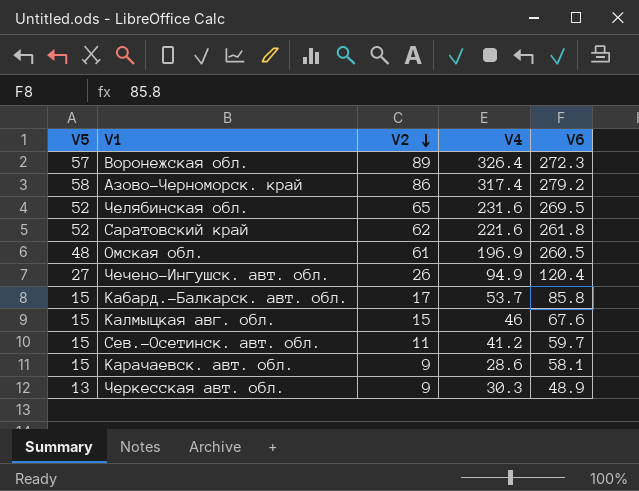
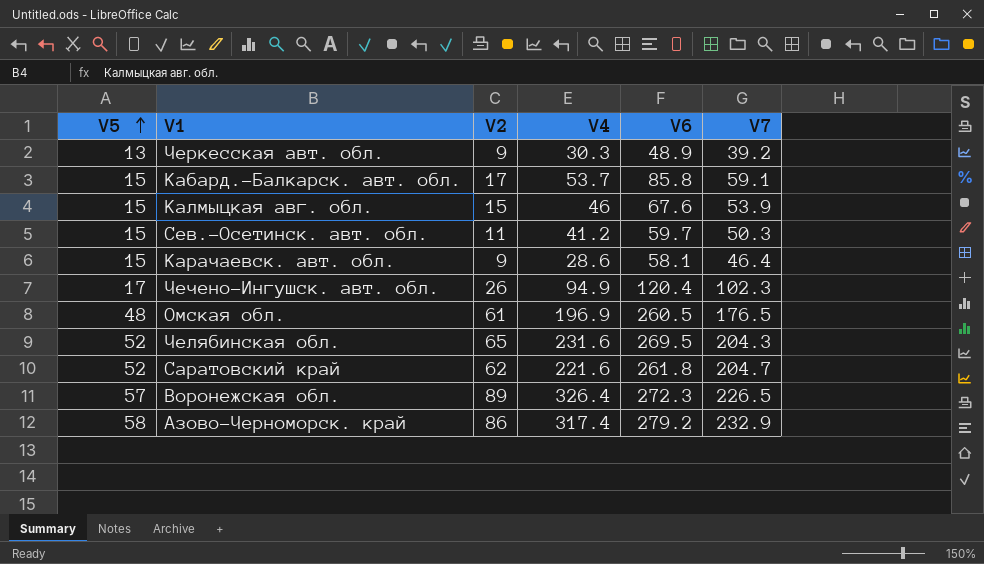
row order: V2 descending -> V5 ascending
column V7 | position: none -> 6
Чечено-Ингушск. авт. обл. | V5: 27 -> 17

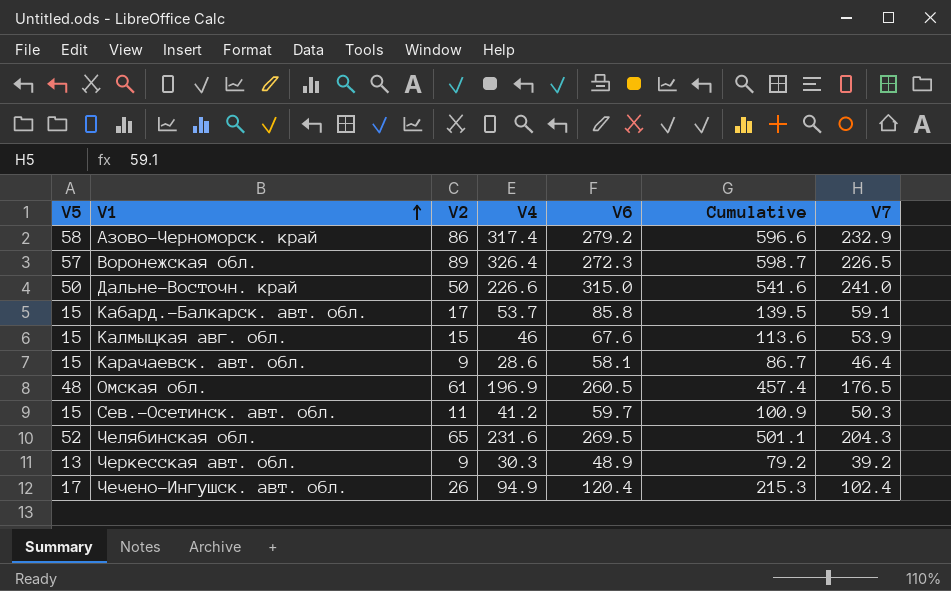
row order: V5 ascending -> V1 ascending
column Cumulative | formula: none -> [V4] + [V6]
row Саратовский край: 52 | 62 | 221.6 | 261.8 | 204.7 -> none
row Дальне-Восточн. край: none -> 50 | 50 | 226.6 | 315.0 | 541.6 | 241.0
Чечено-Ингушск. авт. обл. | V7: 102.3 -> 102.4

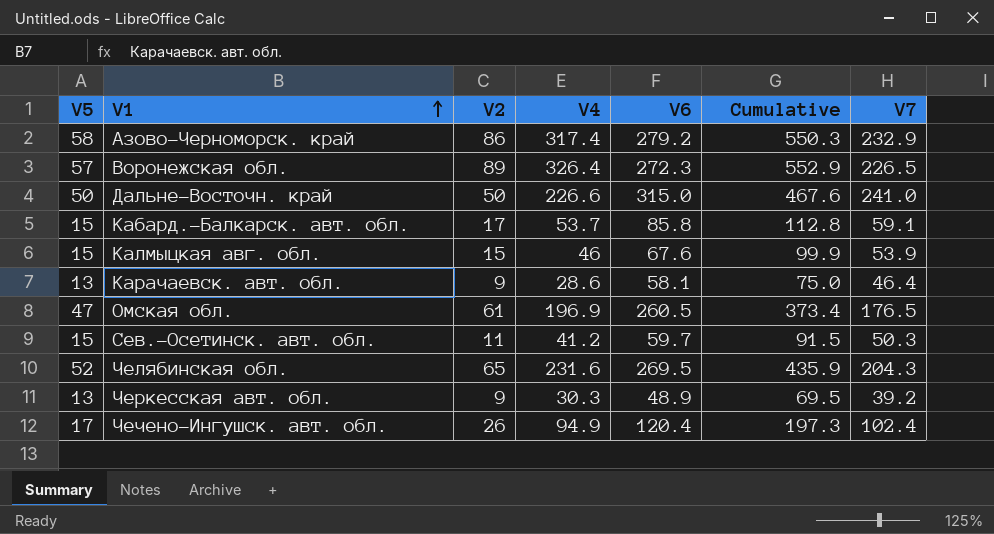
column Cumulative | formula: [V4] + [V6] -> [V4] + [V7]
Карачаевск. авт. обл. | V5: 15 -> 13
Омская обл. | V5: 48 -> 47

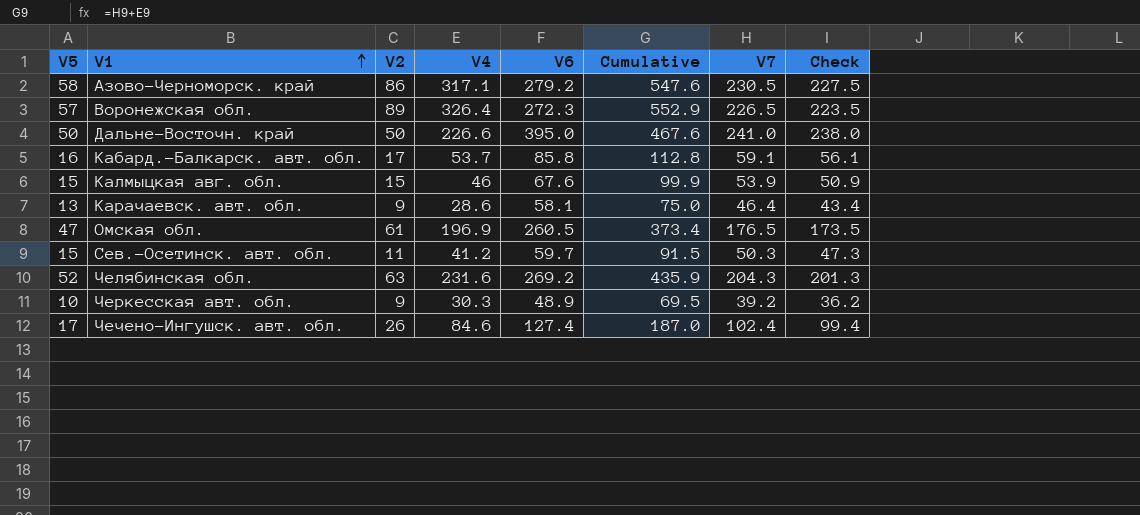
column Check | formula: none -> [V7] - 3
Азово-Черноморск. край | V4: 317.4 -> 317.1
Азово-Черноморск. край | Cumulative: 550.3 -> 547.6
Азово-Черноморск. край | V7: 232.9 -> 230.5
Дальне-Восточн. край | V6: 315.0 -> 395.0
Кабард.-Балкарск. авт. обл. | V5: 15 -> 16
Челябинская обл. | V2: 65 -> 63
Челябинская обл. | V6: 269.5 -> 269.2
Черкесская авт. обл. | V5: 13 -> 10
Чечено-Ингушск. авт. обл. | V4: 94.9 -> 84.6
Чечено-Ингушск. авт. обл. | V6: 120.4 -> 127.4
Чечено-Ингушск. авт. обл. | Cumulative: 197.3 -> 187.0

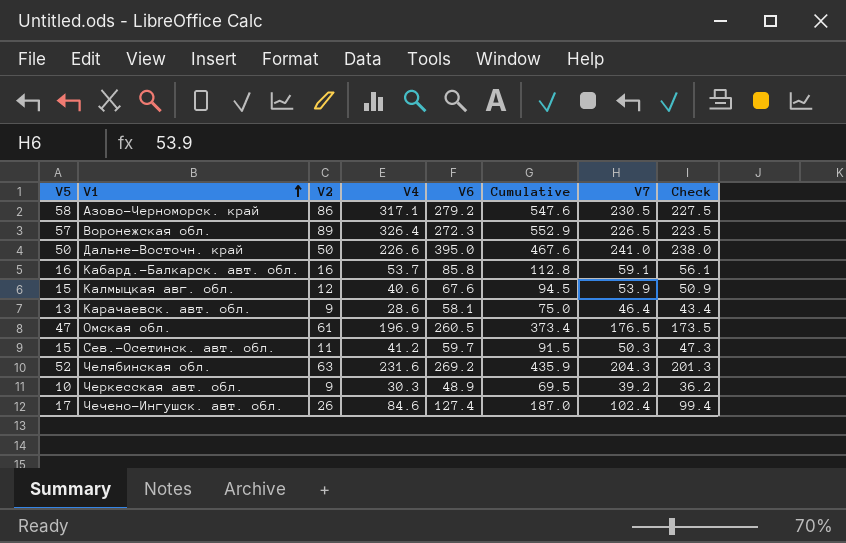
Кабард.-Балкарск. авт. обл. | V2: 17 -> 16
Калмыцкая авг. обл. | V2: 15 -> 12
Калмыцкая авг. обл. | V4: 46 -> 40.6
Калмыцкая авг. обл. | Cumulative: 99.9 -> 94.5

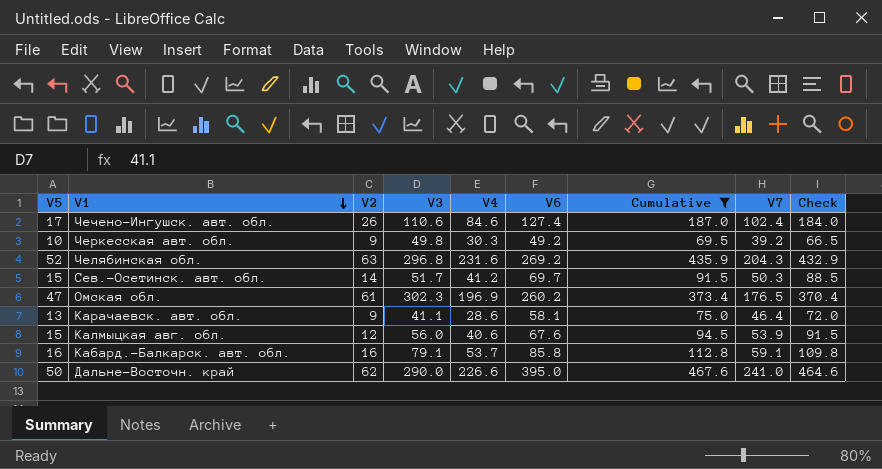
filter: none -> Cumulative <= 467.6
row order: V1 ascending -> V1 descending
column V3 | position: none -> 4
column Check | formula: [V7] - 3 -> [Cumulative] - 3
Черкесская авт. обл. | V6: 48.9 -> 49.2
Сев.-Осетинск. авт. обл. | V2: 11 -> 14
Сев.-Осетинск. авт. обл. | V6: 59.7 -> 69.7
Омская обл. | V6: 260.5 -> 260.2
Дальне-Восточн. край | V2: 50 -> 62

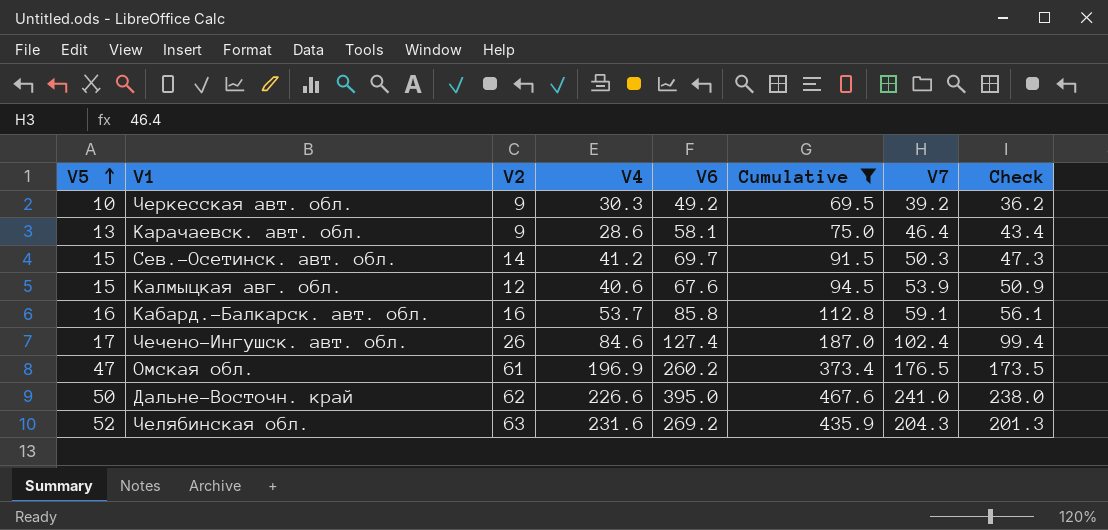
row order: V1 descending -> V5 ascending
column V3 | position: 4 -> none
column Check | formula: [Cumulative] - 3 -> [V7] - 3

